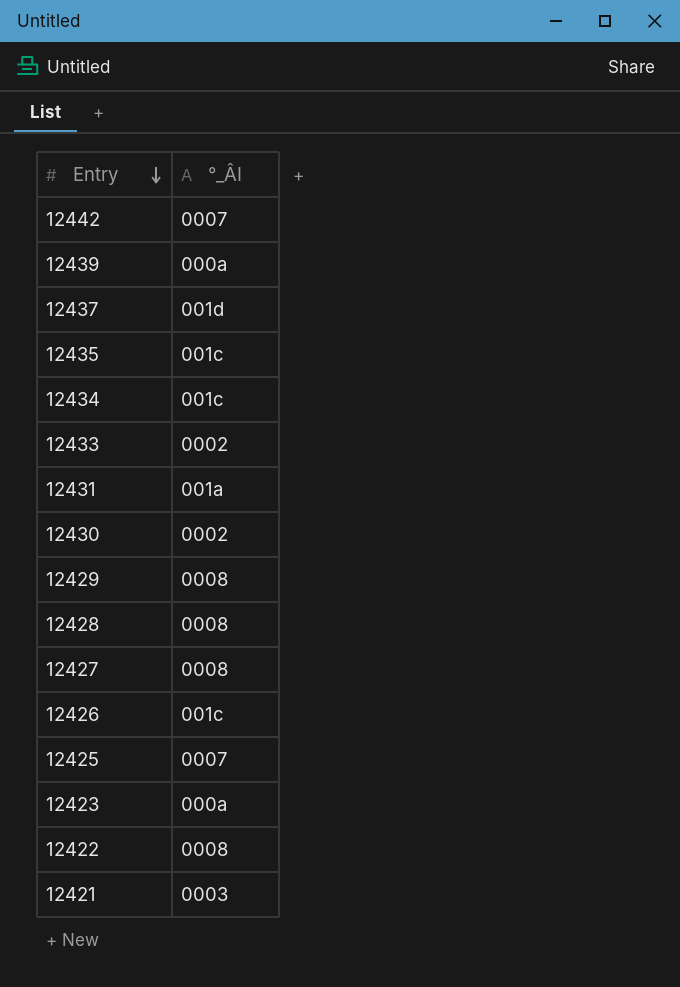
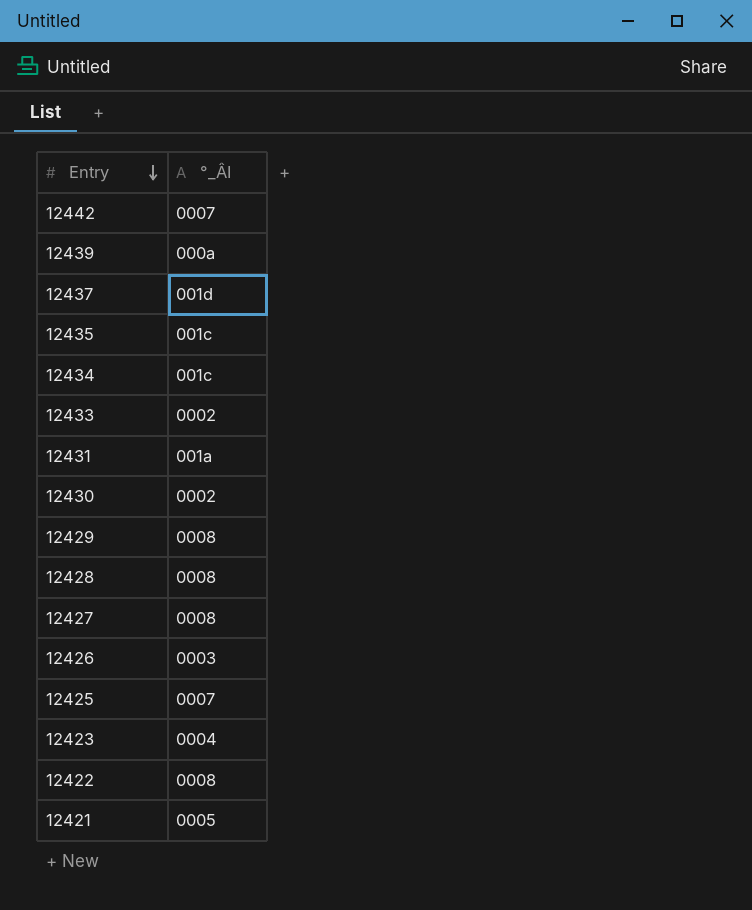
12426 | °_ÂI: 001c -> 0003
12423 | °_ÂI: 000a -> 0004
12421 | °_ÂI: 0003 -> 0005

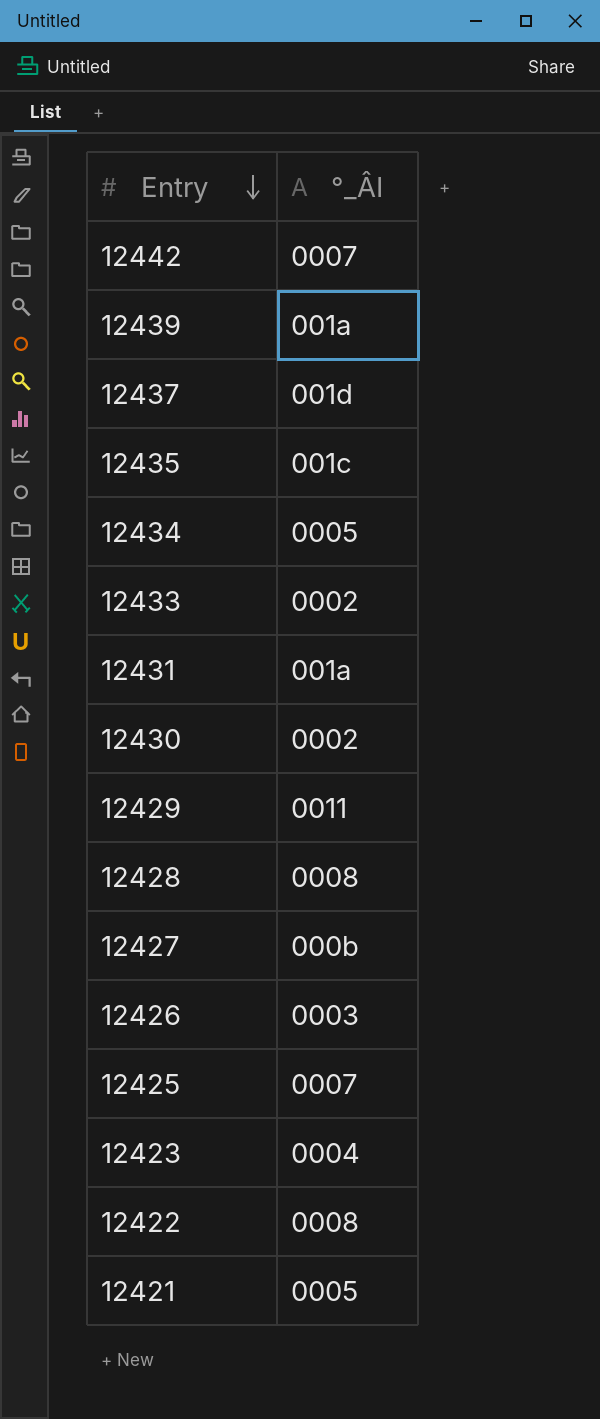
12439 | °_ÂI: 000a -> 001a
12434 | °_ÂI: 001c -> 0005
12429 | °_ÂI: 0008 -> 0011
12427 | °_ÂI: 0008 -> 000b

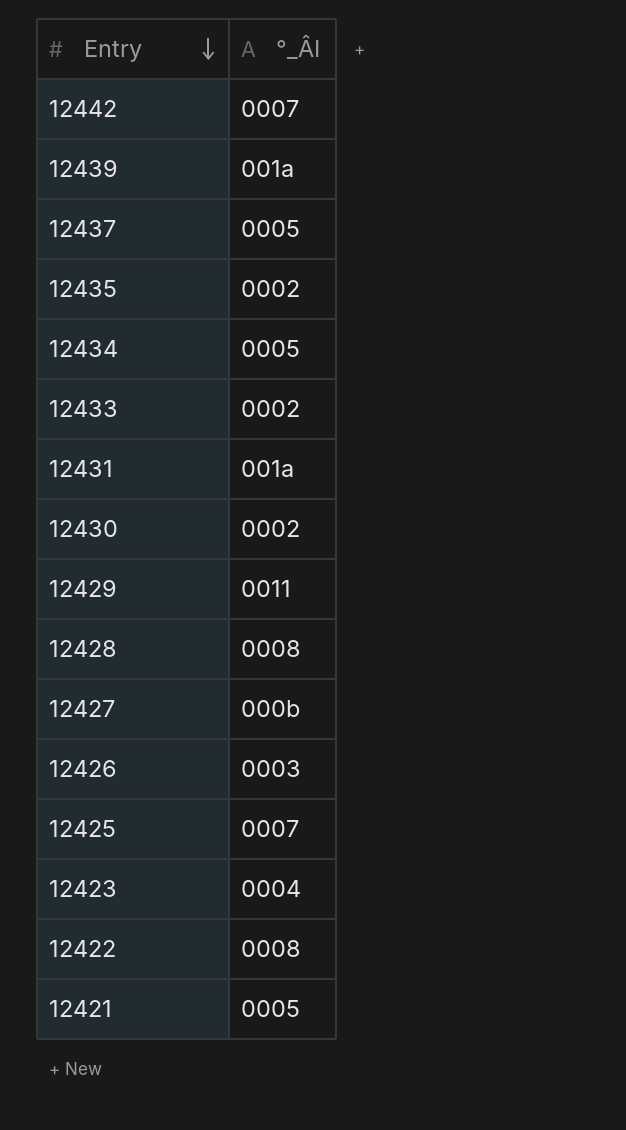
12437 | °_ÂI: 001d -> 0005
12435 | °_ÂI: 001c -> 0002

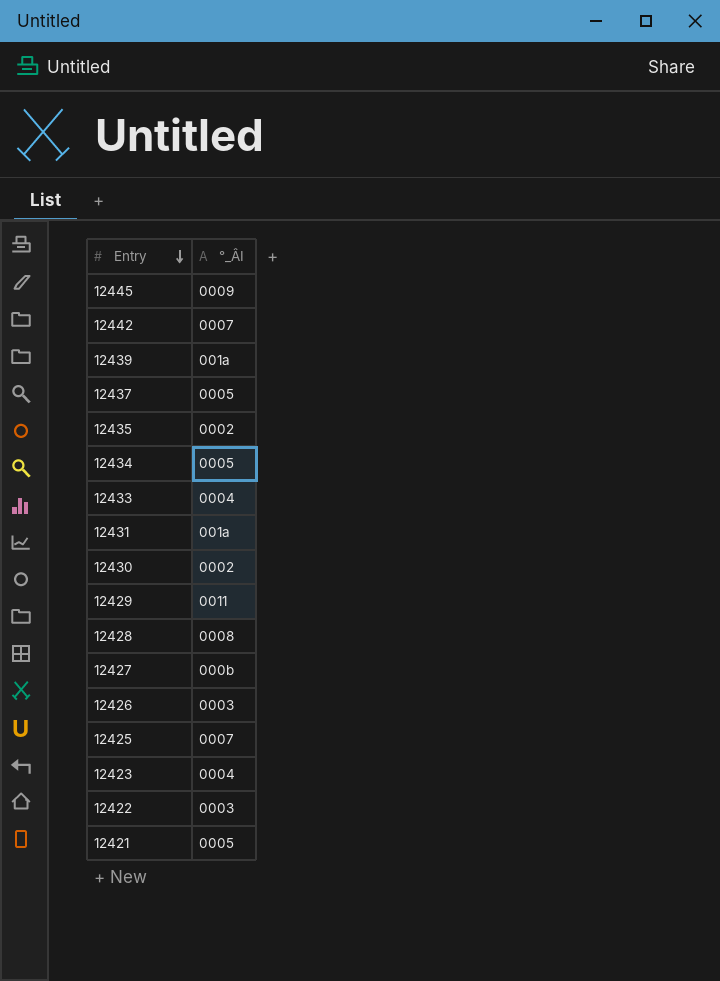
row 12445: none -> 0009
12433 | °_ÂI: 0002 -> 0004
12422 | °_ÂI: 0008 -> 0003

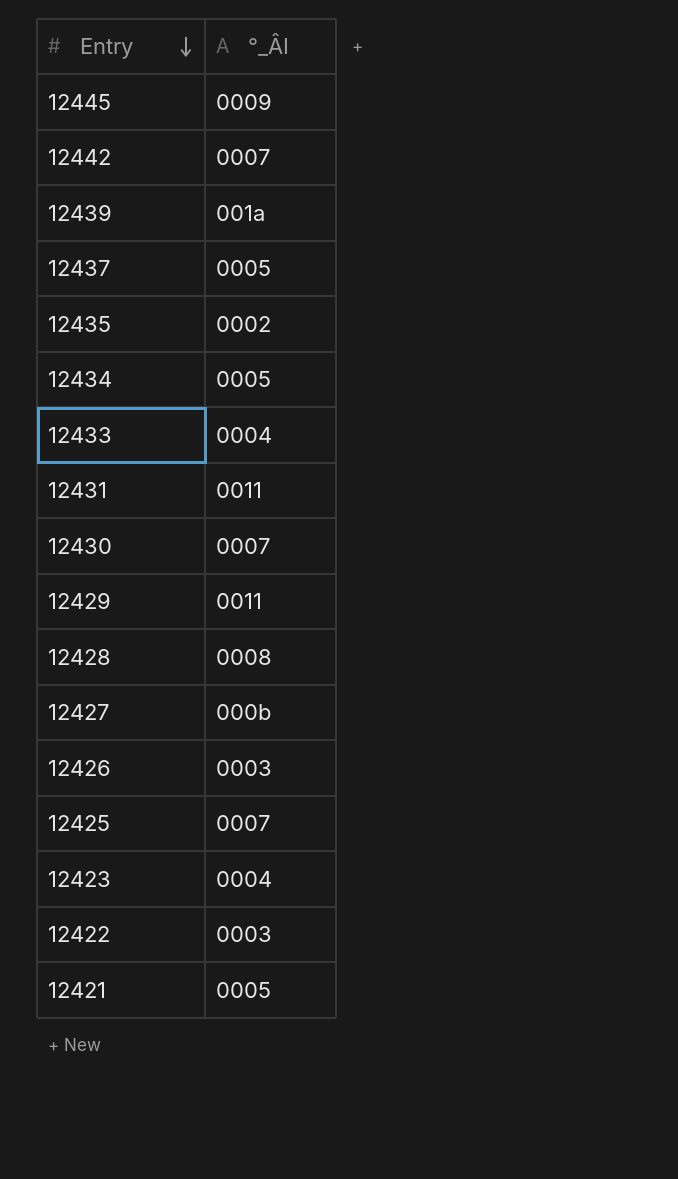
12431 | °_ÂI: 001a -> 0011
12430 | °_ÂI: 0002 -> 0007

